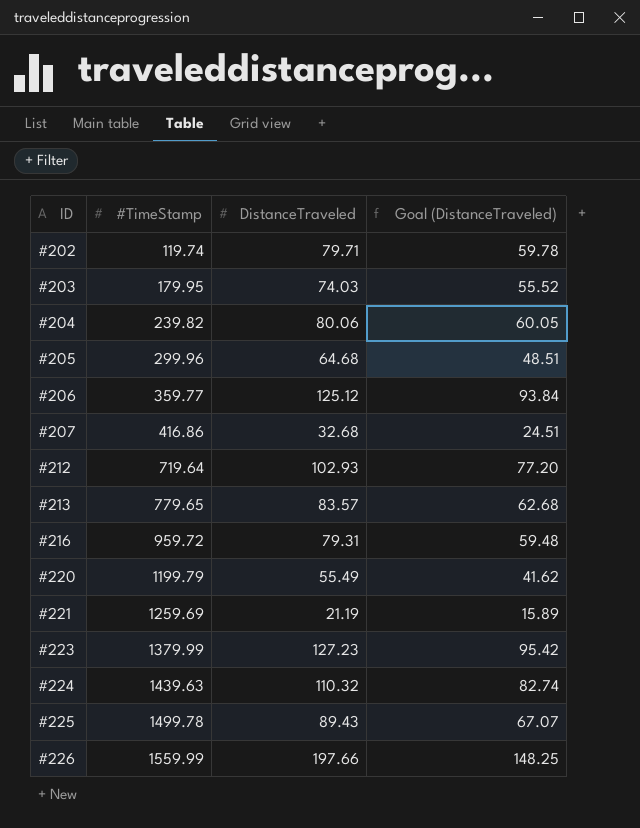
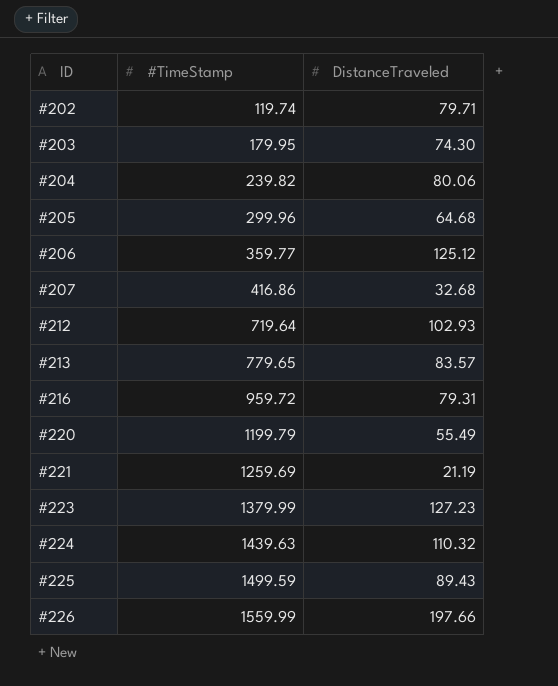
column Goal (DistanceTraveled) | formula: [DistanceTraveled] * 0.75 -> none
#203 | DistanceTraveled: 74.03 -> 74.30
#225 | #TimeStamp: 1499.78 -> 1499.59

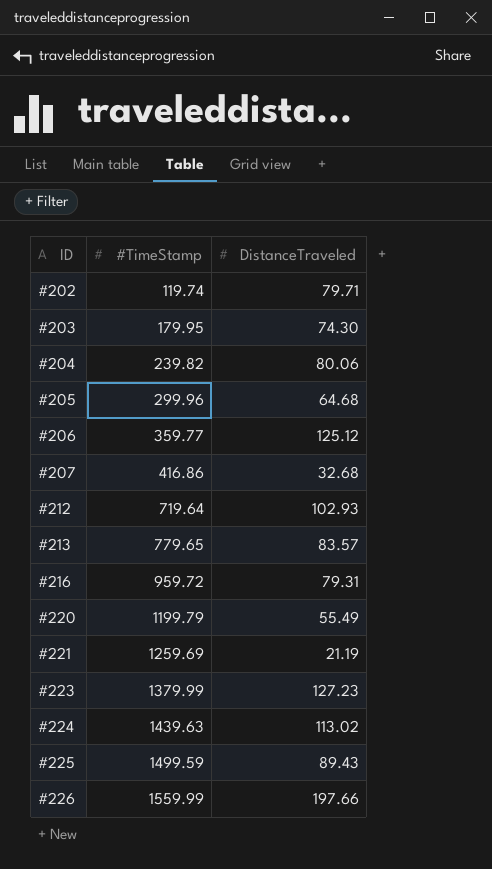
#224 | DistanceTraveled: 110.32 -> 113.02

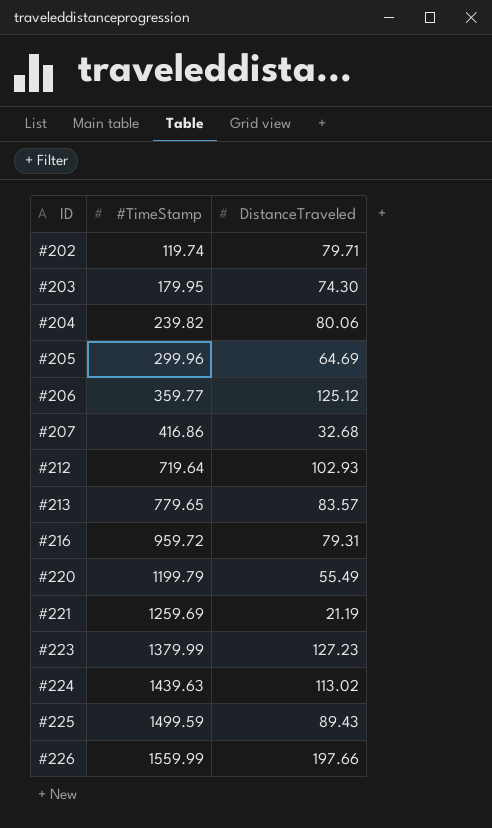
#205 | DistanceTraveled: 64.68 -> 64.69

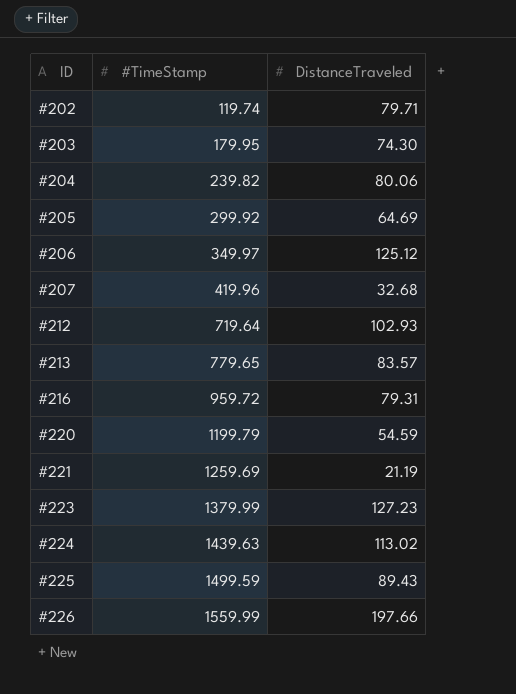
#205 | #TimeStamp: 299.96 -> 299.92
#206 | #TimeStamp: 359.77 -> 349.97
#207 | #TimeStamp: 416.86 -> 419.96
#220 | DistanceTraveled: 55.49 -> 54.59

